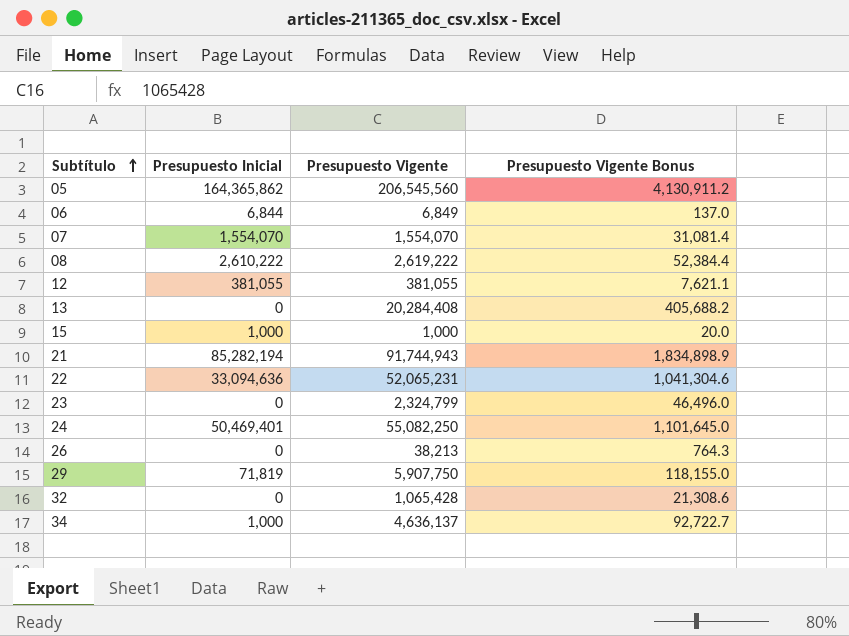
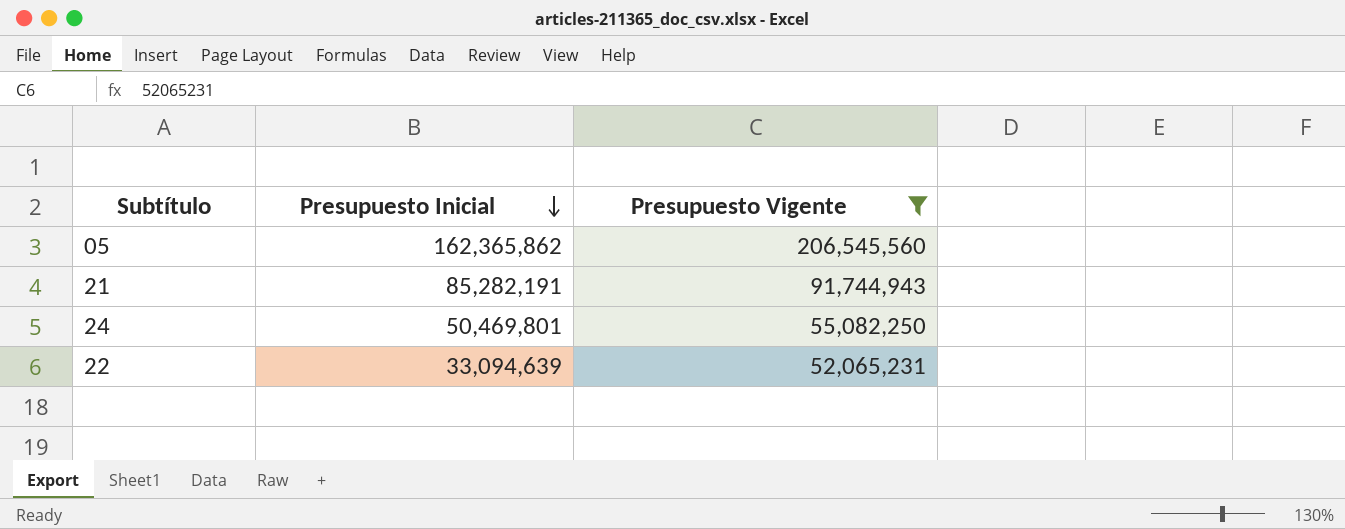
filter: none -> Presupuesto Vigente >= 52,065,231
row order: Subtítulo ascending -> Presupuesto Inicial descending
column Presupuesto Vigente Bonus | formula: [Presupuesto Vigente] * 0.02 -> none
05 | Presupuesto Inicial: 164,365,862 -> 162,365,862
21 | Presupuesto Inicial: 85,282,194 -> 85,282,191
24 | Presupuesto Inicial: 50,469,401 -> 50,469,801
22 | Presupuesto Inicial: 33,094,636 -> 33,094,639

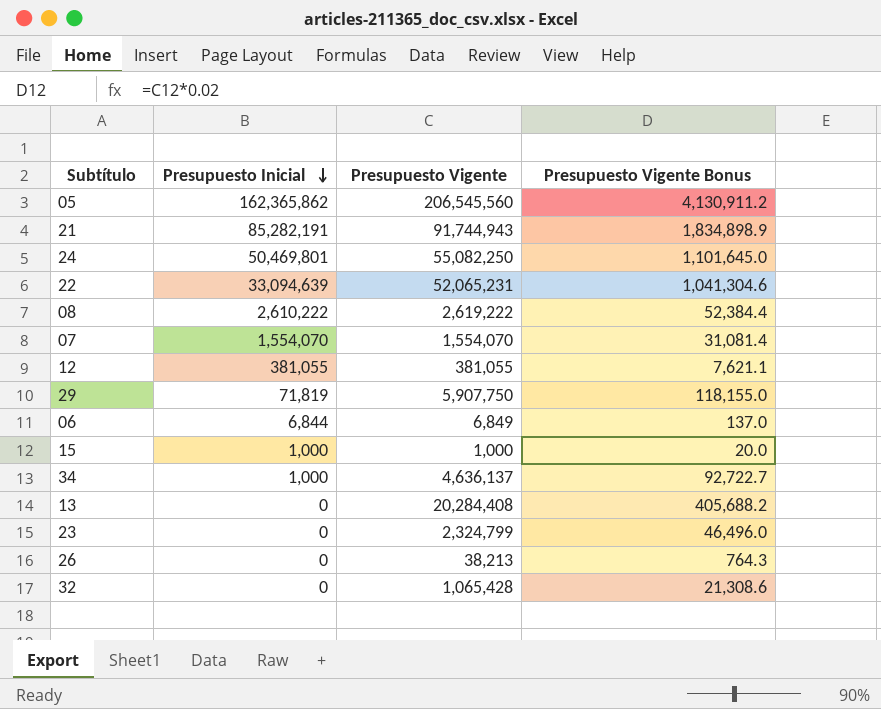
filter: Presupuesto Vigente >= 52,065,231 -> none
column Presupuesto Vigente Bonus | formula: none -> [Presupuesto Vigente] * 0.02

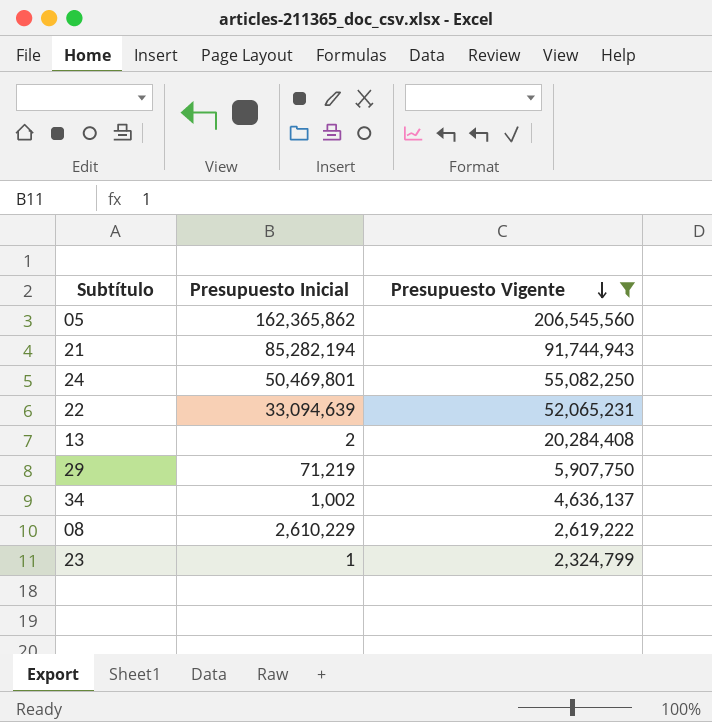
filter: none -> Presupuesto Vigente >= 2,324,799
row order: Presupuesto Inicial descending -> Presupuesto Vigente descending
column Presupuesto Vigente Bonus | formula: [Presupuesto Vigente] * 0.02 -> none
21 | Presupuesto Inicial: 85,282,191 -> 85,282,194
13 | Presupuesto Inicial: 0 -> 2
29 | Presupuesto Inicial: 71,819 -> 71,219
34 | Presupuesto Inicial: 1,000 -> 1,002
08 | Presupuesto Inicial: 2,610,222 -> 2,610,229
23 | Presupuesto Inicial: 0 -> 1

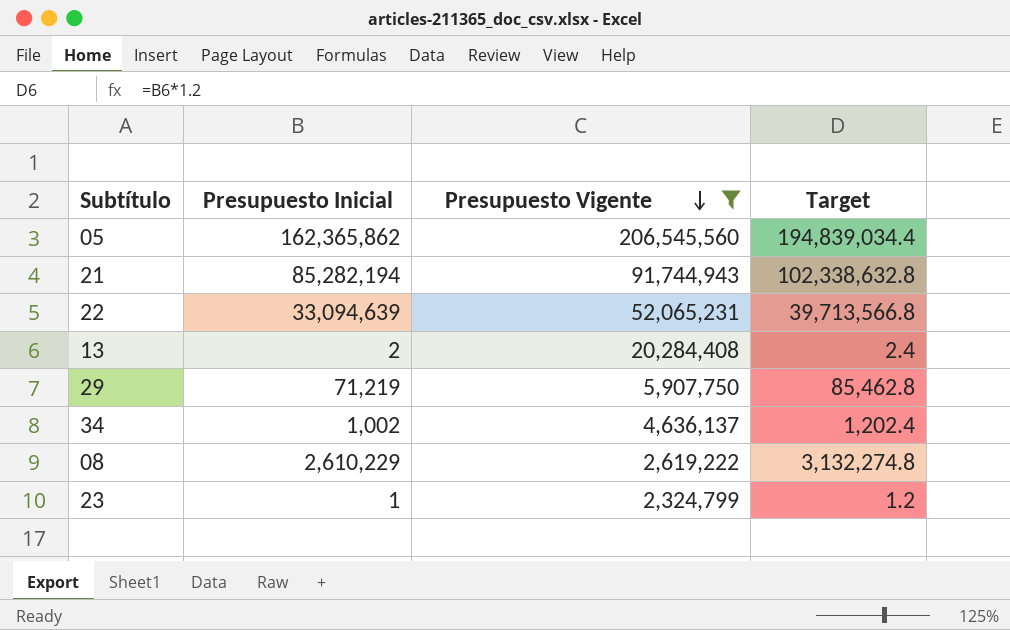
column Target | formula: none -> [Presupuesto Inicial] * 1.2
row 24: 50,469,801 | 55,082,250 -> none

